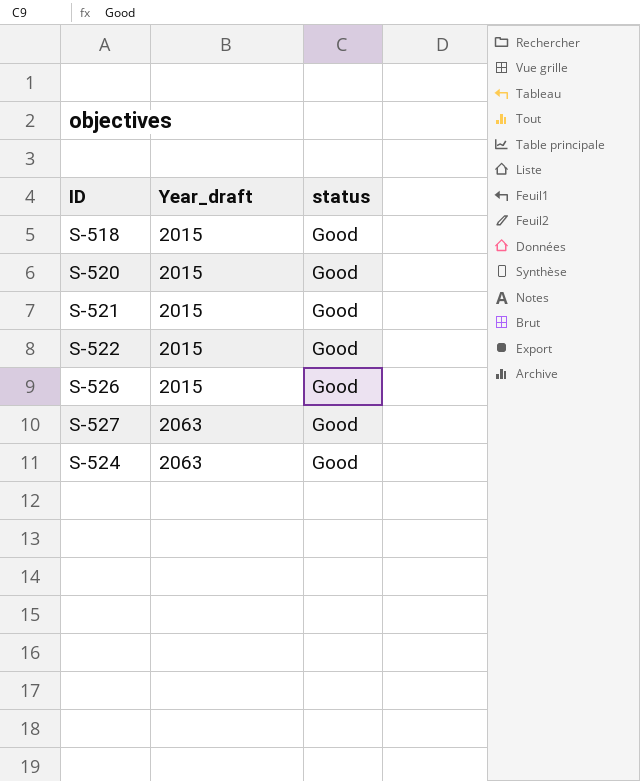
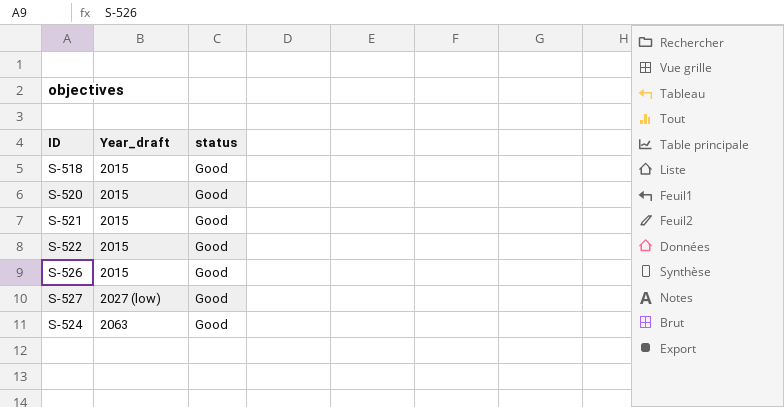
S-527 | Year_draft: 2063 -> 2027 (low)

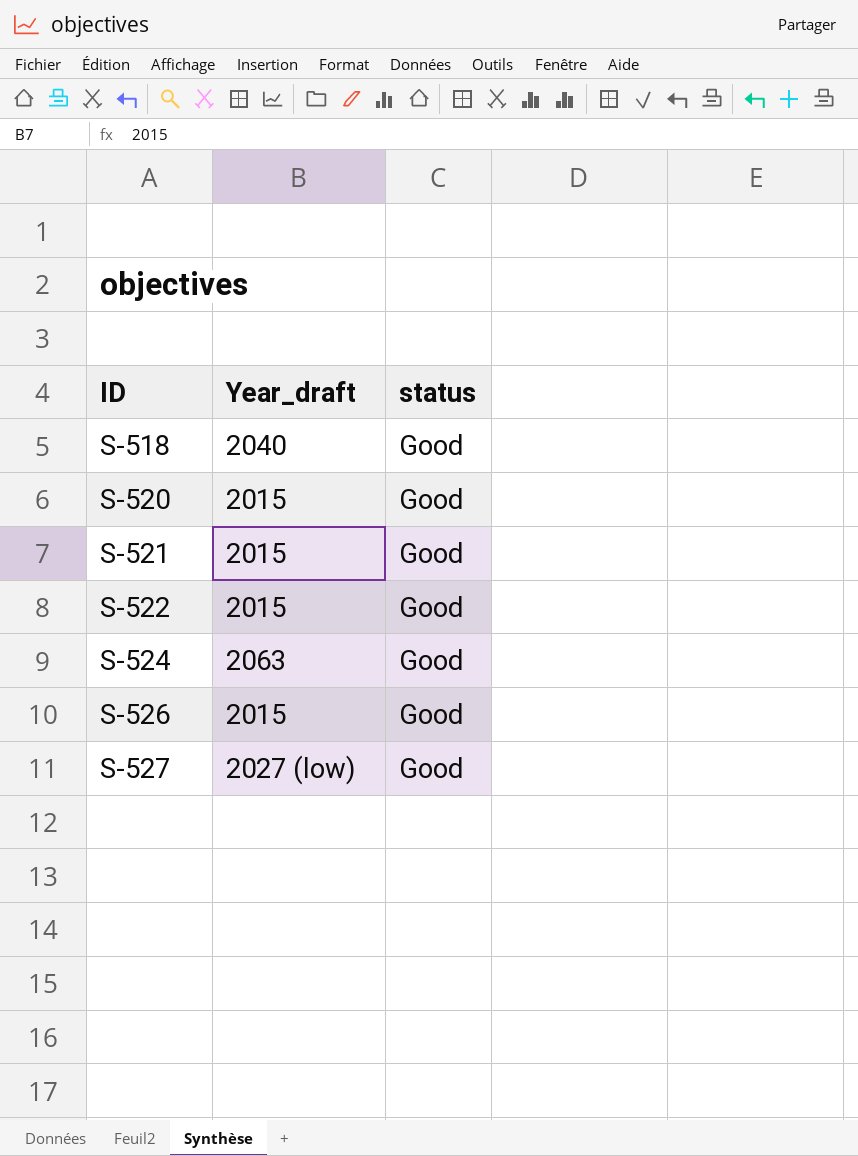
row order: Year_draft ascending -> ID ascending
S-518 | Year_draft: 2015 -> 2040

